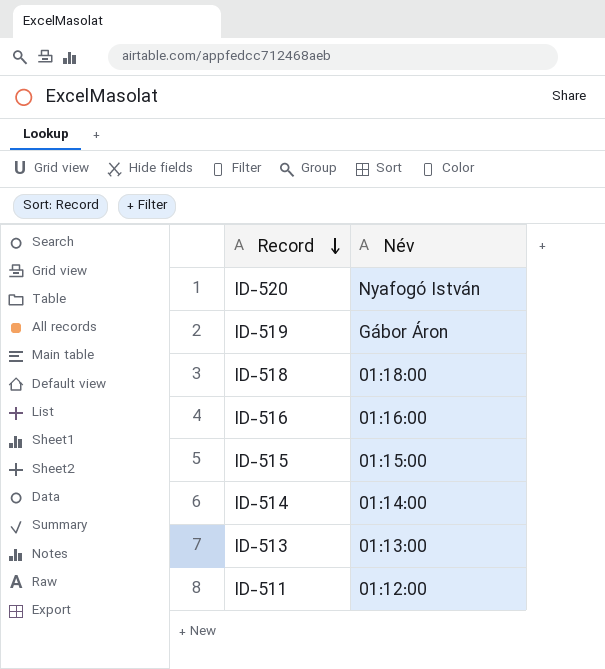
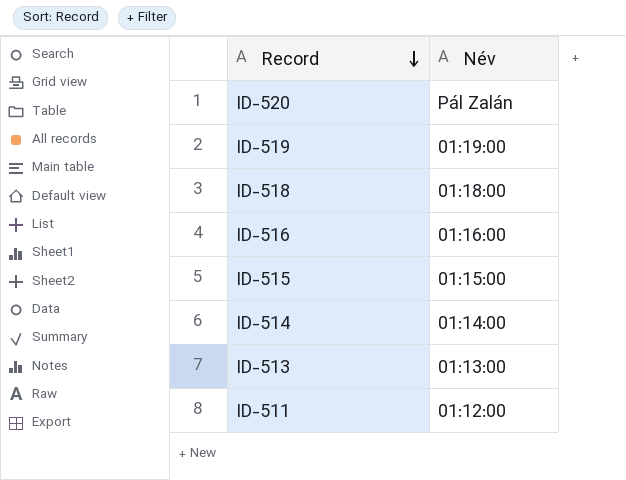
ID-520 | Név: Nyafogó István -> Pál Zalán
ID-519 | Név: Gábor Áron -> 01:19:00

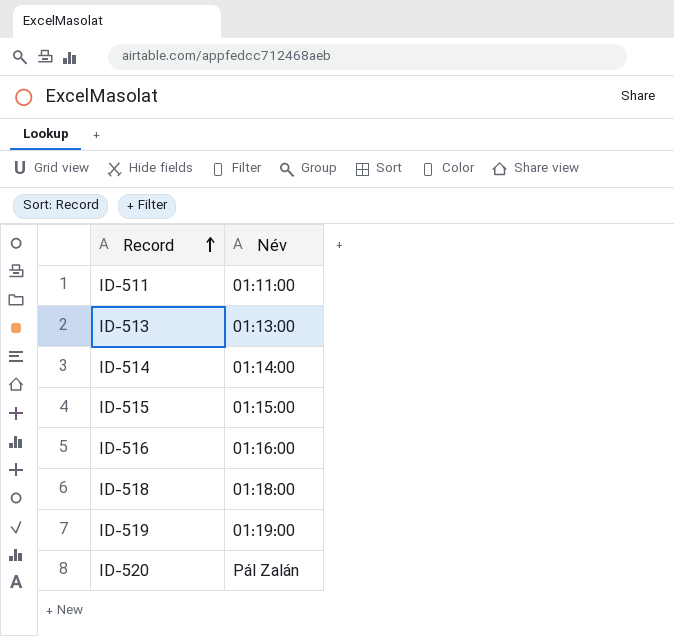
row order: Record descending -> Record ascending
ID-511 | Név: 01:12:00 -> 01:11:00

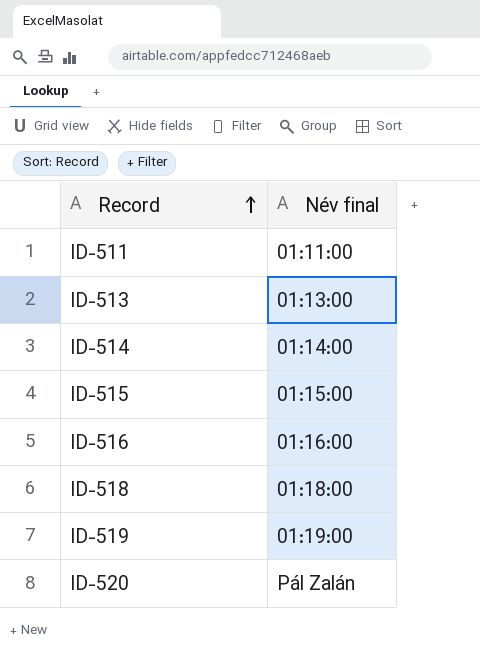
column name: Név -> Név final

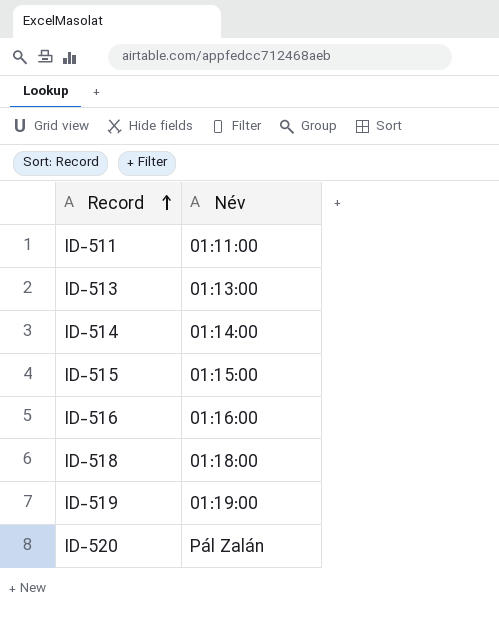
column name: Név final -> Név

